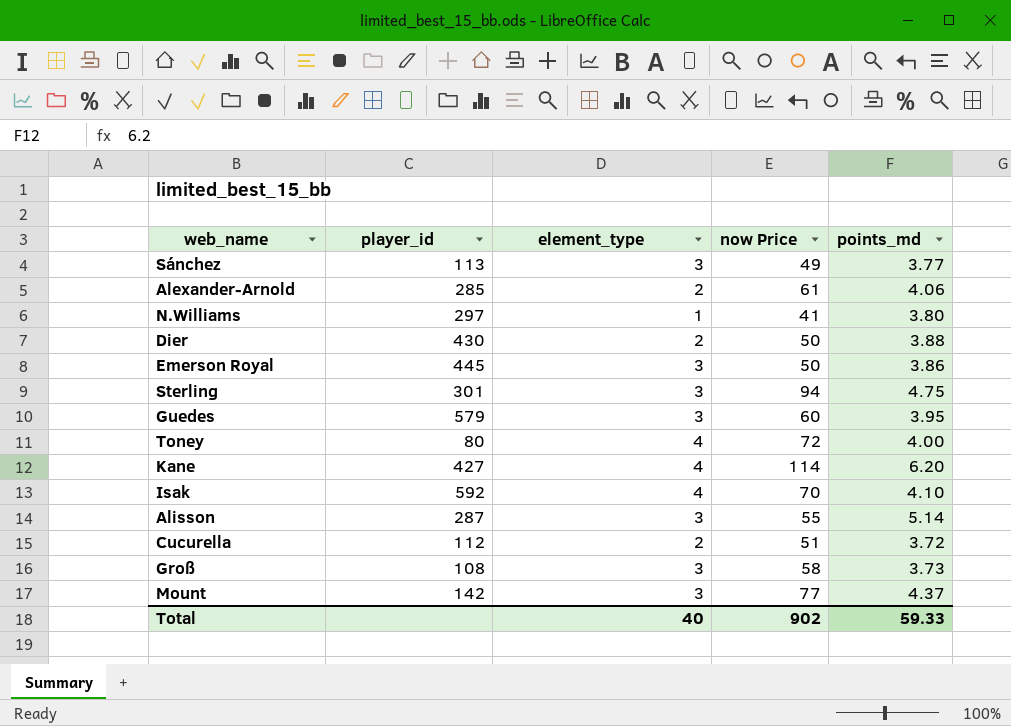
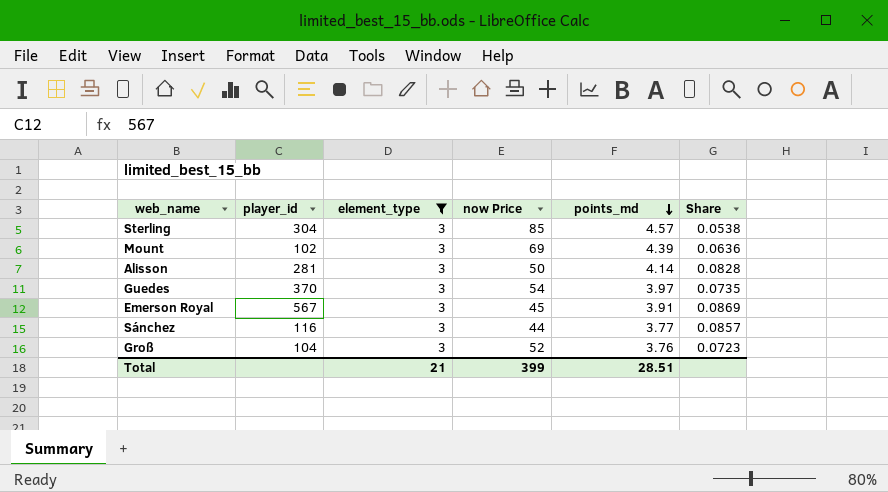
filter: none -> element_type = 3
row order: none -> points_md descending
column Share | formula: none -> [points_md] / [now Price]
Sterling | player_id: 301 -> 304
Sterling | now Price: 94 -> 85
Sterling | points_md: 4.75 -> 4.57
Mount | player_id: 142 -> 102
Mount | now Price: 77 -> 69
Mount | points_md: 4.37 -> 4.39
Alisson | player_id: 287 -> 281
Alisson | now Price: 55 -> 50
Alisson | points_md: 5.14 -> 4.14
Guedes | player_id: 579 -> 370
Guedes | now Price: 60 -> 54
Guedes | points_md: 3.95 -> 3.97
Emerson Royal | player_id: 445 -> 567
Emerson Royal | now Price: 50 -> 45
Emerson Royal | points_md: 3.86 -> 3.91
Sánchez | player_id: 113 -> 116
Sánchez | now Price: 49 -> 44
Groß | player_id: 108 -> 104
Groß | now Price: 58 -> 52
Groß | points_md: 3.73 -> 3.76
Total | element_type: 40 -> 21
Total | now Price: 902 -> 399
Total | points_md: 59.33 -> 28.51

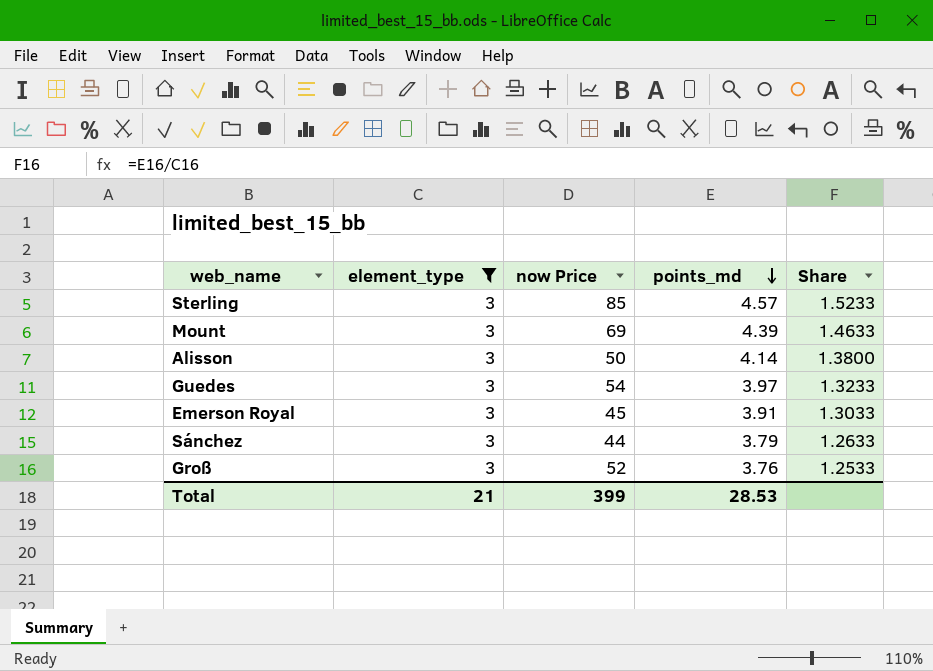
column player_id | position: 2 -> none
column Share | formula: [points_md] / [now Price] -> [points_md] / [element_type]
Sánchez | points_md: 3.77 -> 3.79
Total | points_md: 28.51 -> 28.53

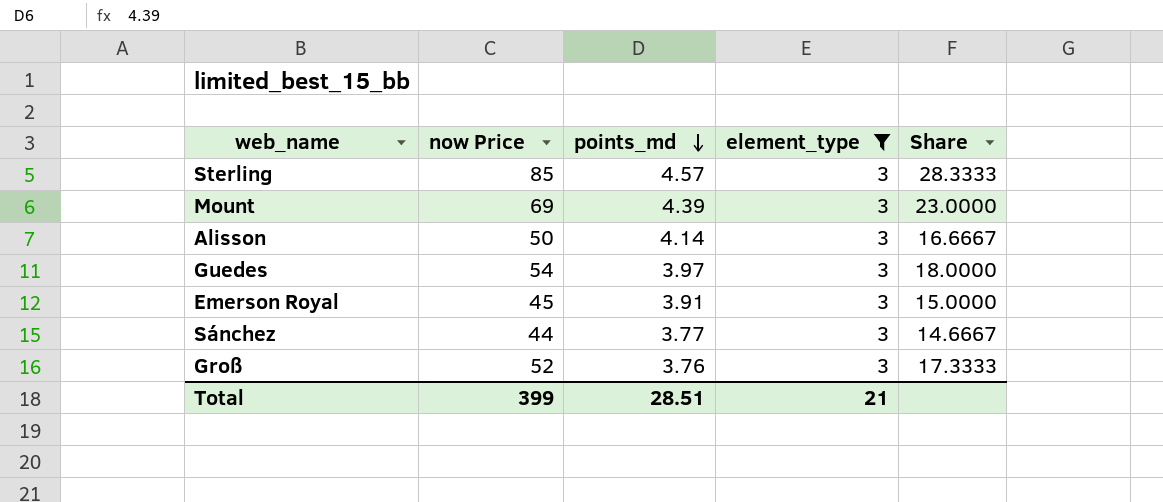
column element_type | position: 2 -> 4
column Share | formula: [points_md] / [element_type] -> [now Price] / [element_type]
Sánchez | points_md: 3.79 -> 3.77
Total | points_md: 28.53 -> 28.51

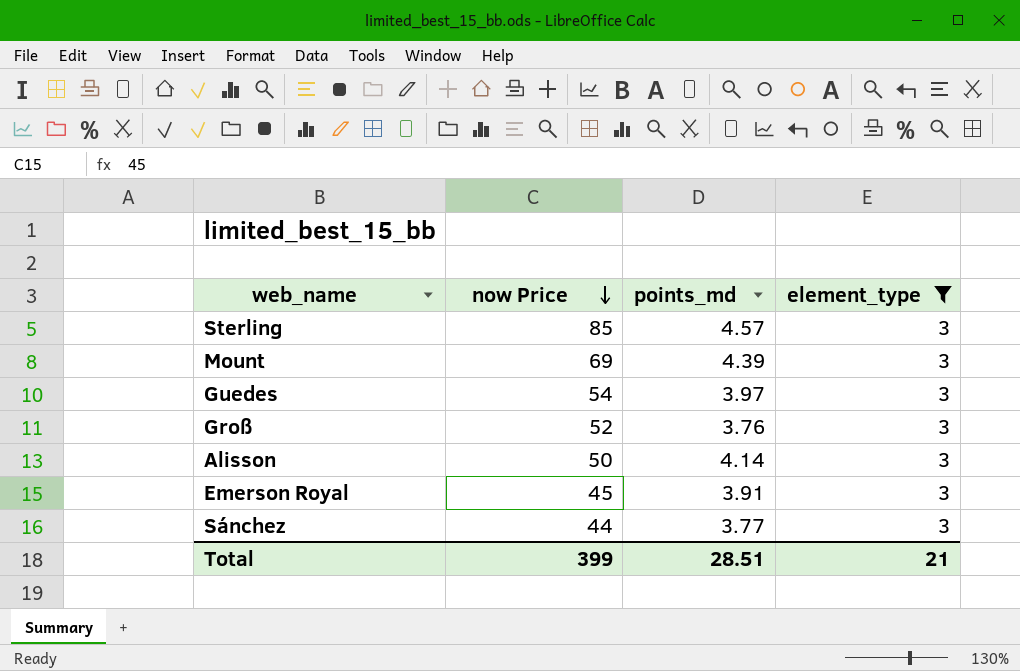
row order: points_md descending -> now Price descending
column Share | formula: [now Price] / [element_type] -> none

